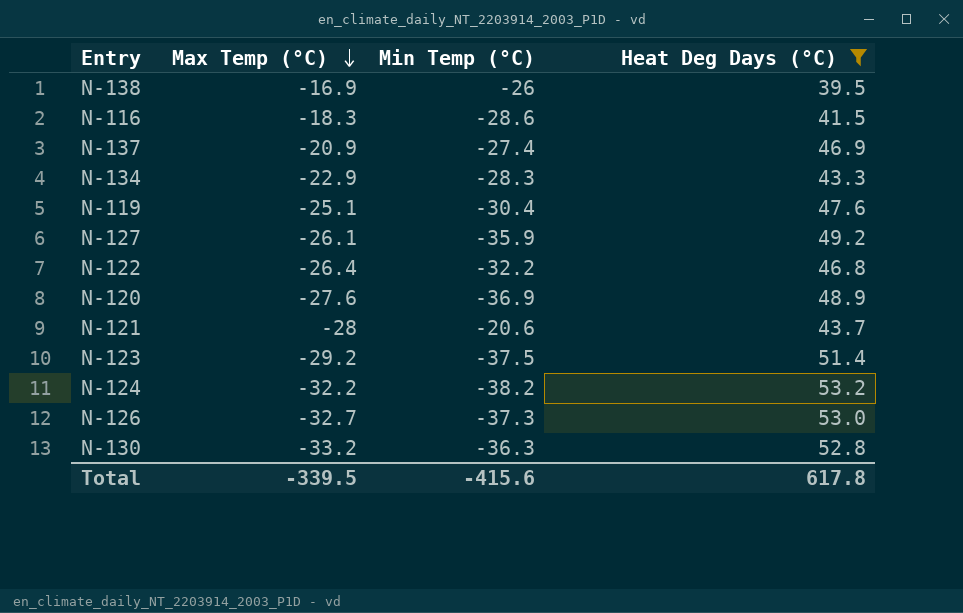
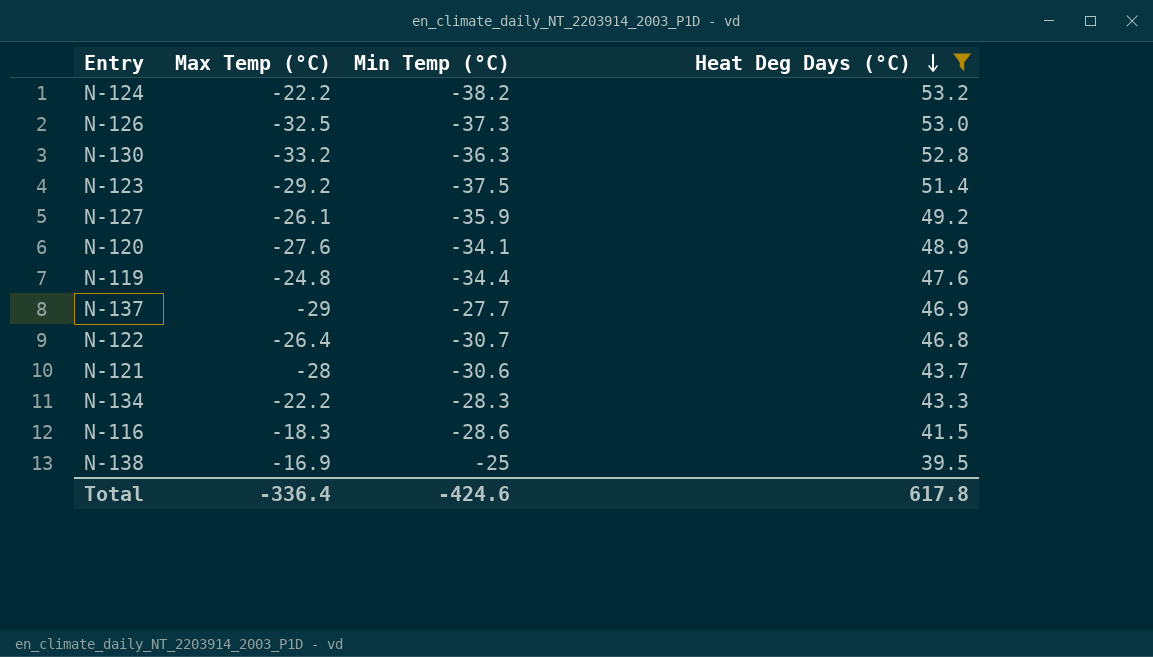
row order: Max Temp (°C) descending -> Heat Deg Days (°C) descending
N-124 | Max Temp (°C): -32.2 -> -22.2
N-126 | Max Temp (°C): -32.7 -> -32.5
N-120 | Min Temp (°C): -36.9 -> -34.1
N-119 | Max Temp (°C): -25.1 -> -24.8
N-119 | Min Temp (°C): -30.4 -> -34.4
N-137 | Max Temp (°C): -20.9 -> -29
N-137 | Min Temp (°C): -27.4 -> -27.7
N-122 | Min Temp (°C): -32.2 -> -30.7
N-121 | Min Temp (°C): -20.6 -> -30.6
N-134 | Max Temp (°C): -22.9 -> -22.2
N-138 | Min Temp (°C): -26 -> -25
Total | Max Temp (°C): -339.5 -> -336.4
Total | Min Temp (°C): -415.6 -> -424.6

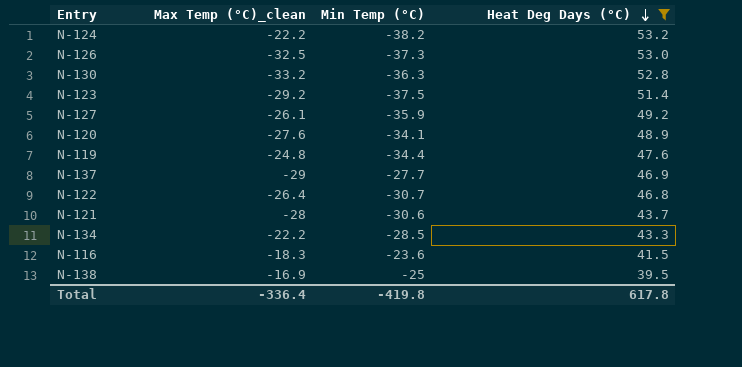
column name: Max Temp (°C) -> Max Temp (°C)_clean
N-134 | Min Temp (°C): -28.3 -> -28.5
N-116 | Min Temp (°C): -28.6 -> -23.6
Total | Min Temp (°C): -424.6 -> -419.8

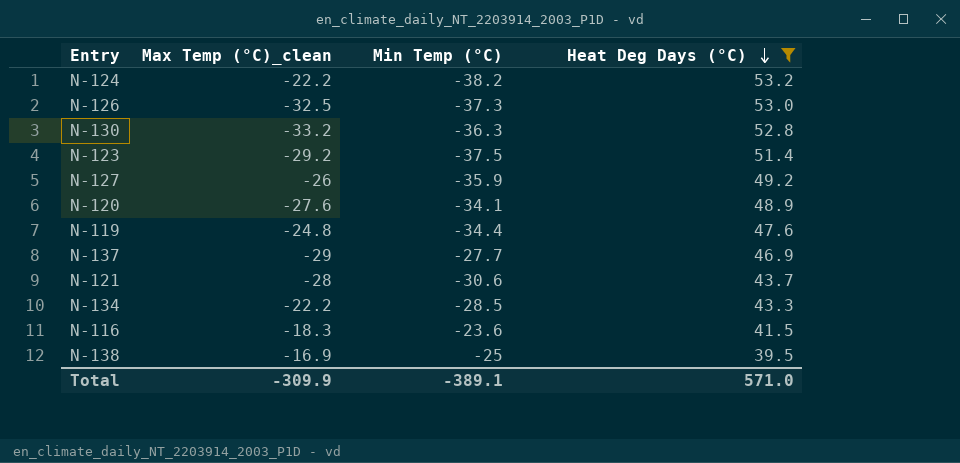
row N-122: -26.4 | -30.7 | 46.8 -> none
N-127 | Max Temp (°C)_clean: -26.1 -> -26
Total | Max Temp (°C)_clean: -336.4 -> -309.9
Total | Min Temp (°C): -419.8 -> -389.1
Total | Heat Deg Days (°C): 617.8 -> 571.0

